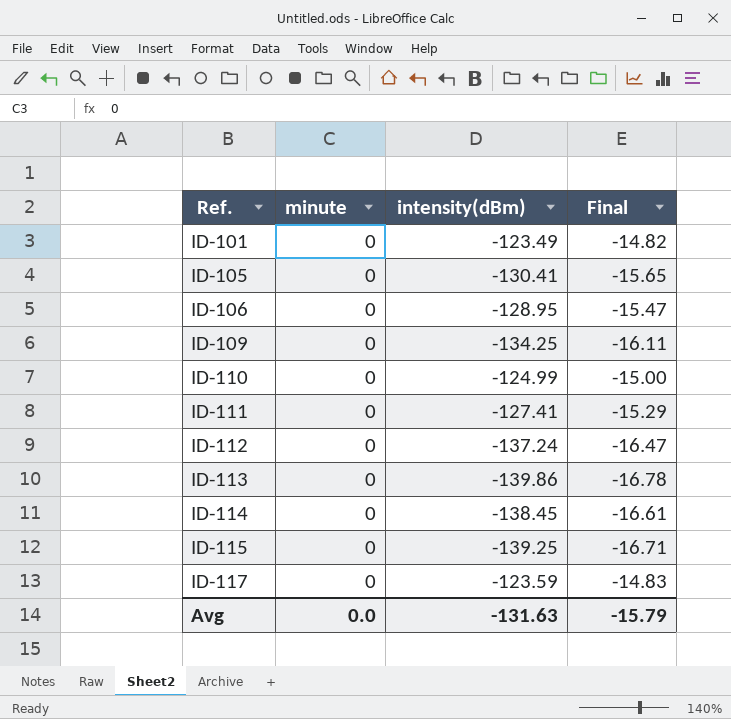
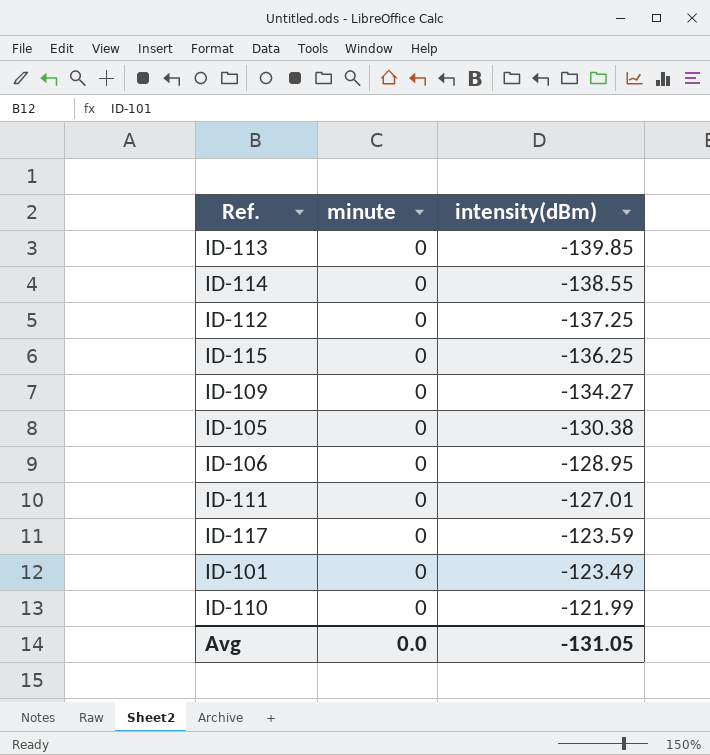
row order: Ref. ascending -> intensity(dBm) ascending
column Final | formula: [intensity(dBm)] * 0.12 -> none
ID-113 | intensity(dBm): -139.86 -> -139.85
ID-114 | intensity(dBm): -138.45 -> -138.55
ID-112 | intensity(dBm): -137.24 -> -137.25
ID-115 | intensity(dBm): -139.25 -> -136.25
ID-109 | intensity(dBm): -134.25 -> -134.27
ID-105 | intensity(dBm): -130.41 -> -130.38
ID-111 | intensity(dBm): -127.41 -> -127.01
ID-110 | intensity(dBm): -124.99 -> -121.99
Avg | intensity(dBm): -131.63 -> -131.05

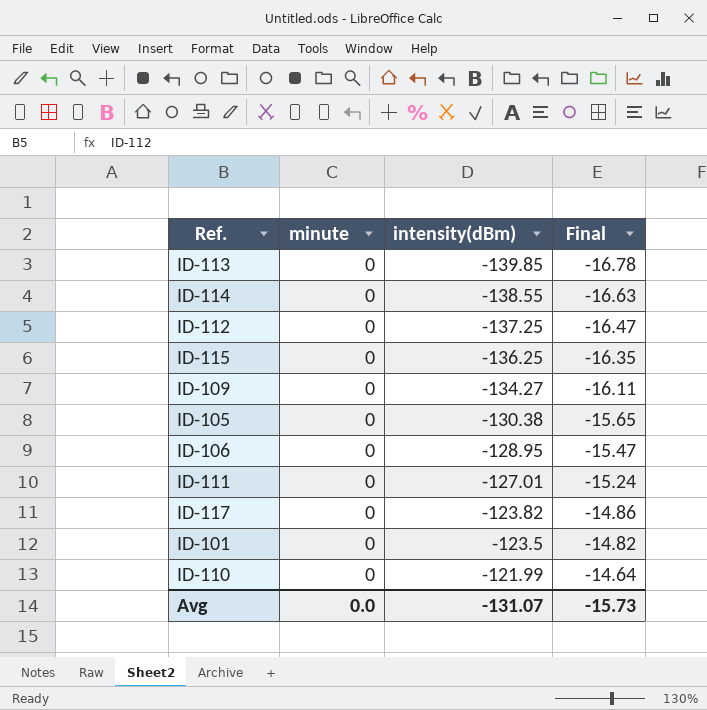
column Final | formula: none -> [intensity(dBm)] * 0.12
ID-117 | intensity(dBm): -123.59 -> -123.82
ID-101 | intensity(dBm): -123.49 -> -123.5
Avg | intensity(dBm): -131.05 -> -131.07

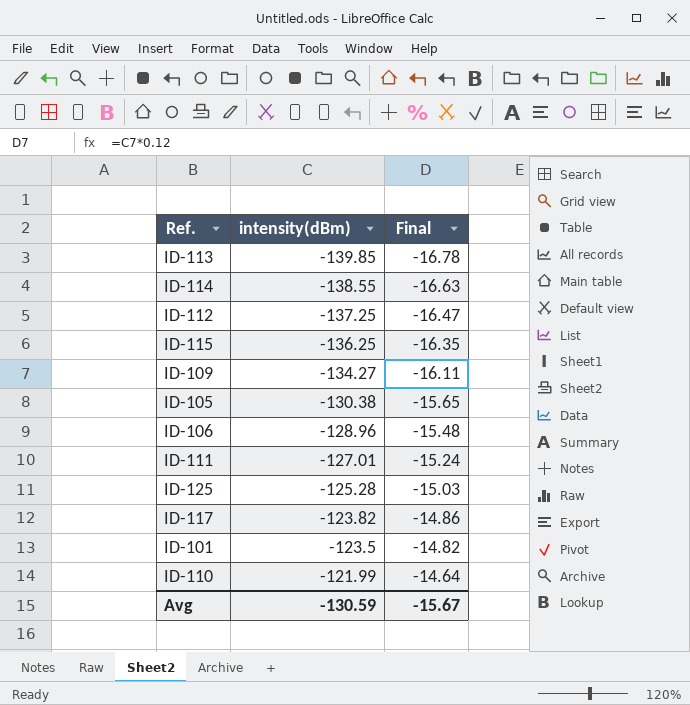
column minute | position: 2 -> none
ID-106 | intensity(dBm): -128.95 -> -128.96
ID-106 | Final: -15.47 -> -15.48
row ID-125: none -> -125.28 | -15.03
Avg | intensity(dBm): -131.07 -> -130.59
Avg | Final: -15.73 -> -15.67

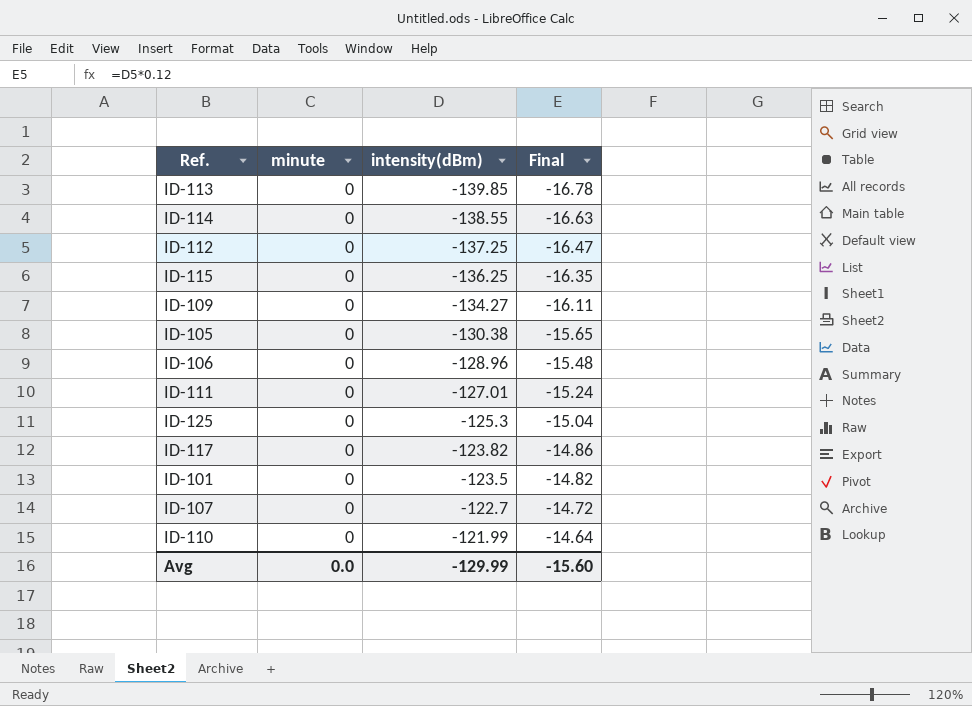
column minute | position: none -> 2
ID-125 | intensity(dBm): -125.28 -> -125.3
ID-125 | Final: -15.03 -> -15.04
row ID-107: none -> 0 | -122.7 | -14.72
Avg | intensity(dBm): -130.59 -> -129.99
Avg | Final: -15.67 -> -15.60

